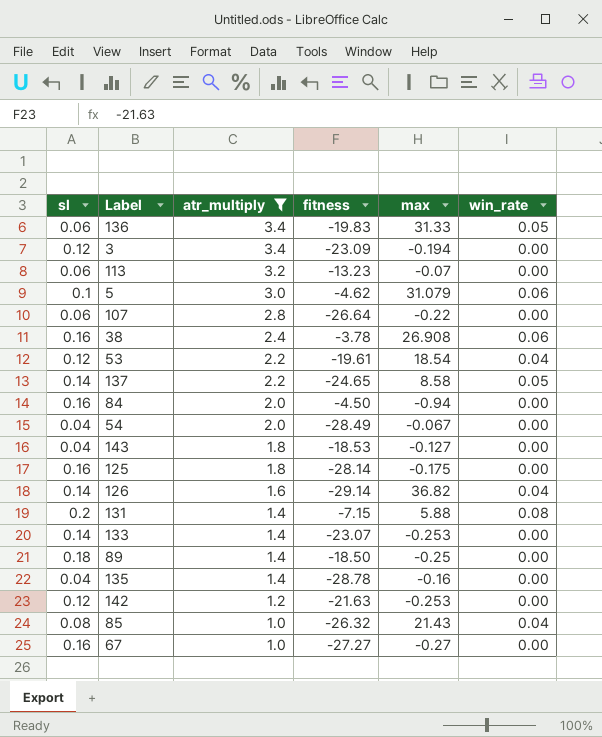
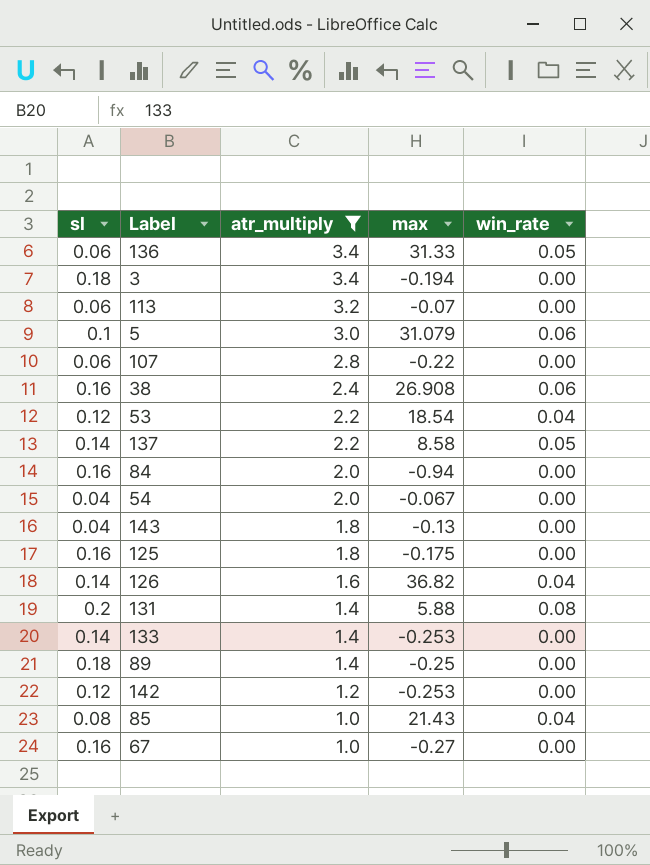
column fitness | position: 4 -> none
row 135: 0.04 | 1.4 | -28.78 | -0.16 | 0.00 -> none
3 | sl: 0.12 -> 0.18
143 | max: -0.127 -> -0.13

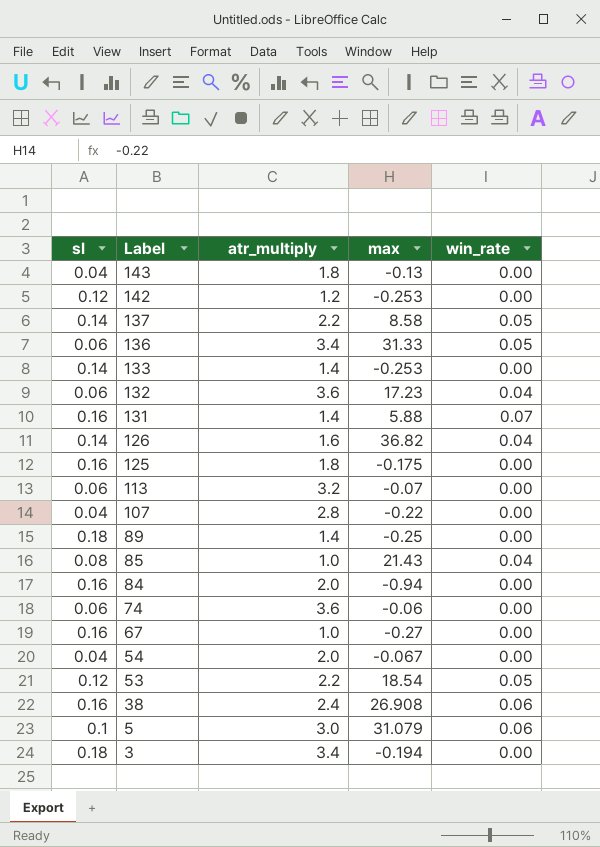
filter: atr_multiply != 3.6 -> none
row order: atr_multiply descending -> Label descending
131 | sl: 0.2 -> 0.16
131 | win_rate: 0.08 -> 0.07
107 | sl: 0.06 -> 0.04
53 | win_rate: 0.04 -> 0.05

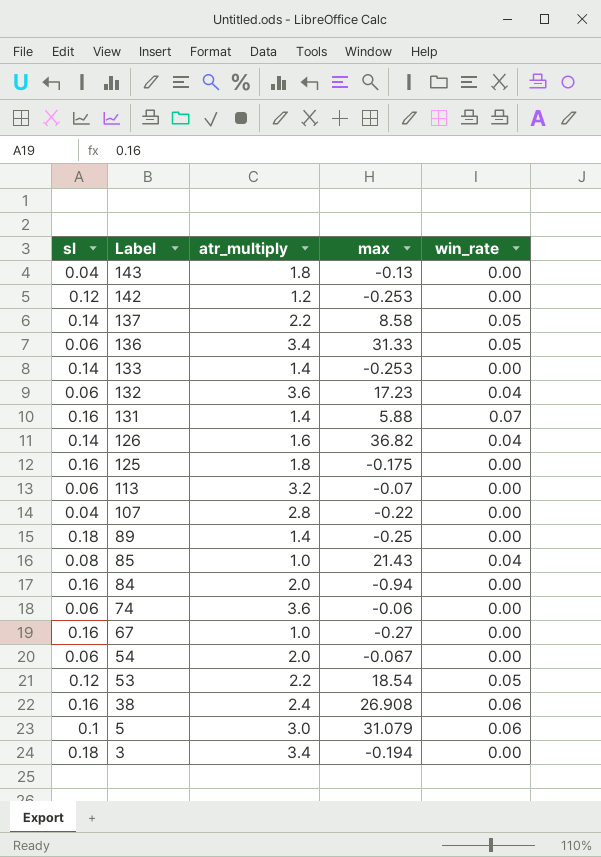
54 | sl: 0.04 -> 0.06

